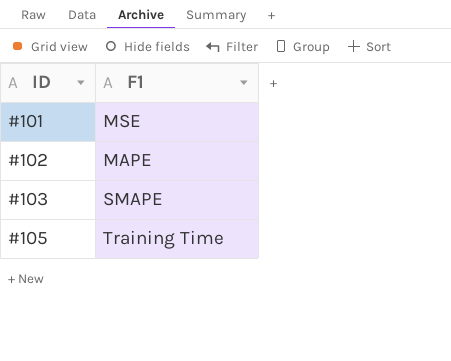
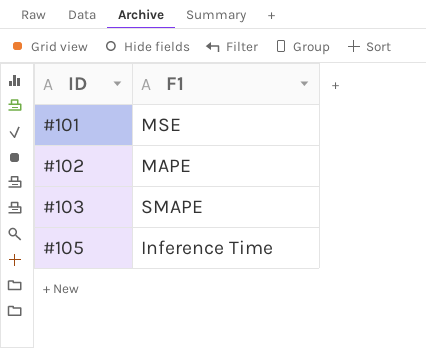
#105 | F1: Training Time -> Inference Time

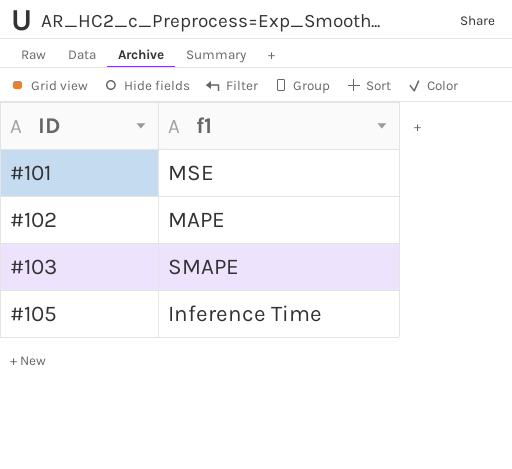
column name: F1 -> f1

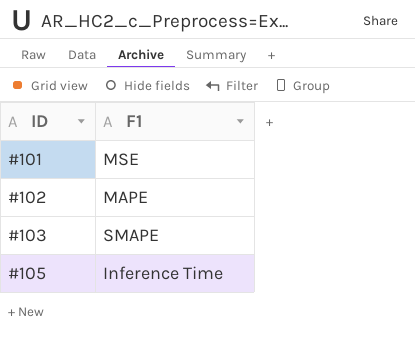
column name: f1 -> F1

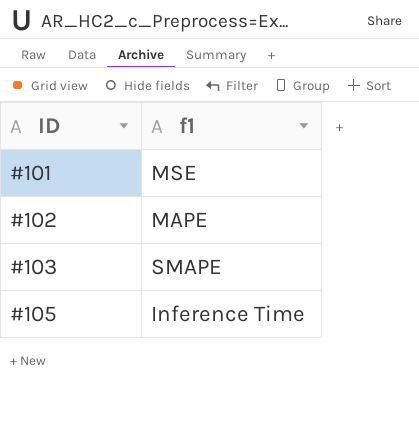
column name: F1 -> f1

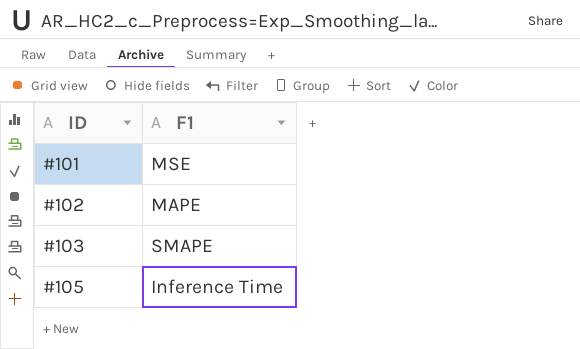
column name: f1 -> F1

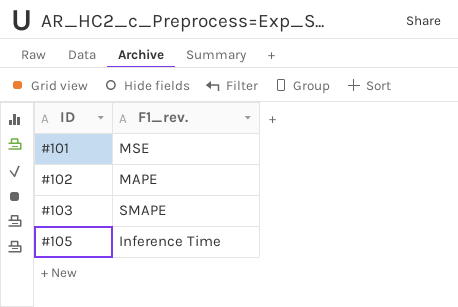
column name: F1 -> F1_rev.

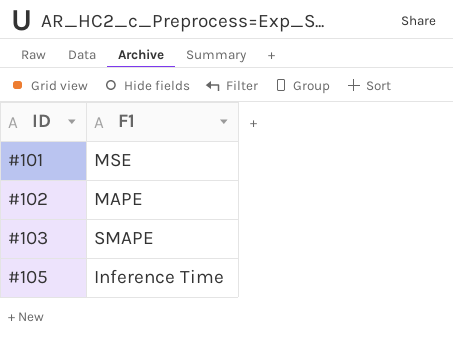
column name: F1_rev. -> F1

